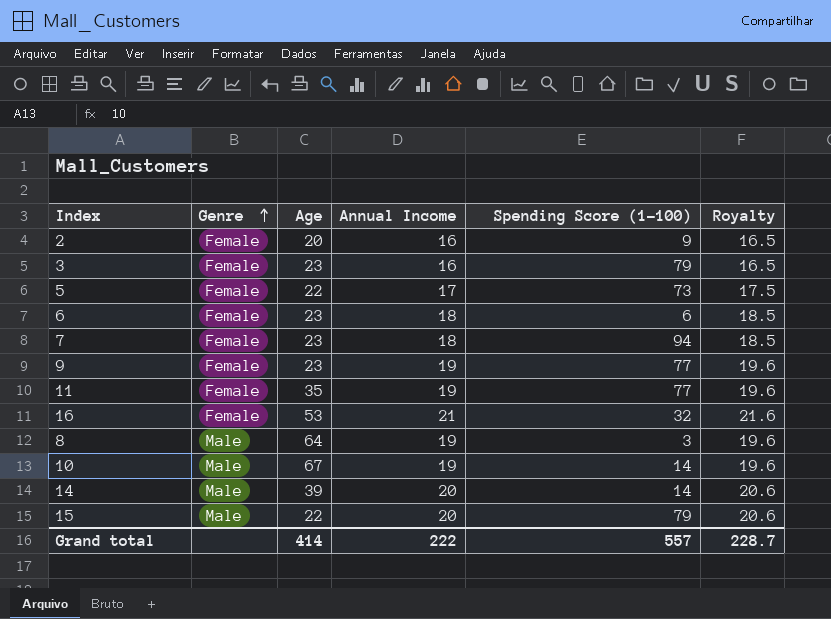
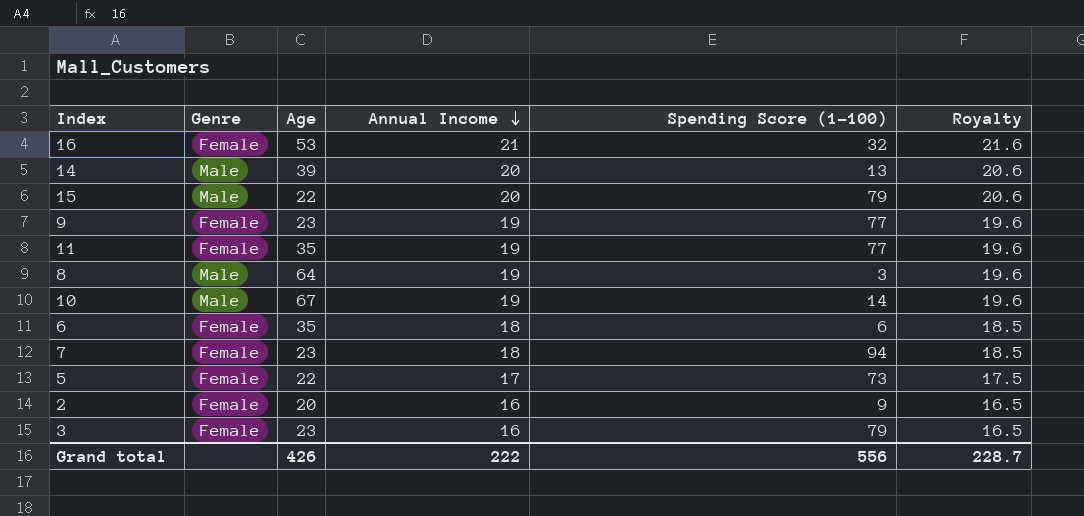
row order: Genre ascending -> Annual Income descending
14 | Spending Score (1-100): 14 -> 13
6 | Age: 23 -> 35
Grand total | Age: 414 -> 426
Grand total | Spending Score (1-100): 557 -> 556

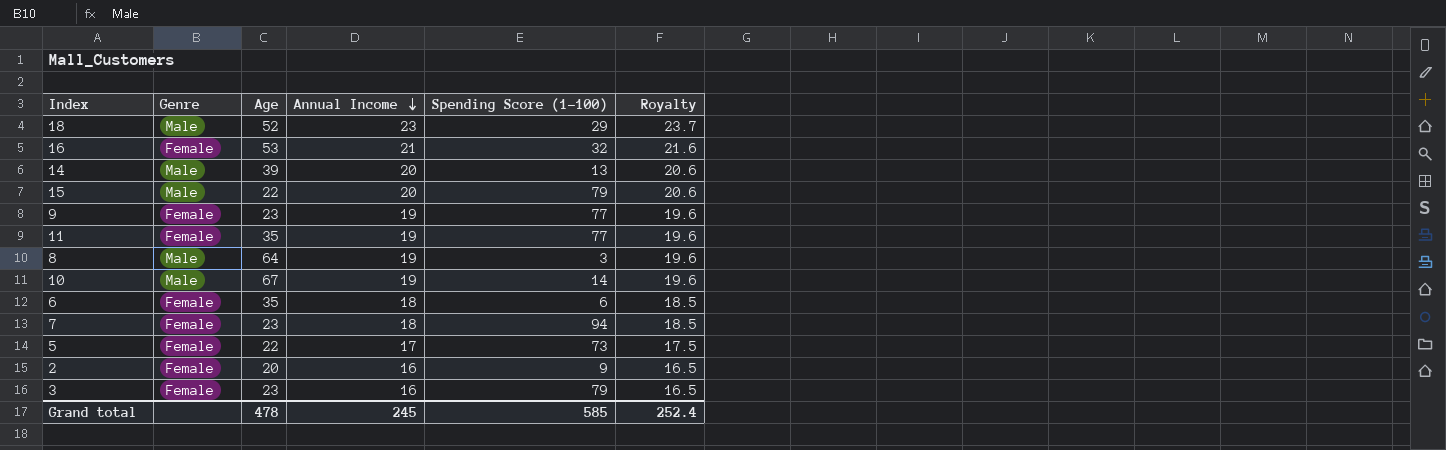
row 18: none -> Male | 52 | 23 | 29 | 23.7
Grand total | Age: 426 -> 478
Grand total | Annual Income: 222 -> 245
Grand total | Spending Score (1-100): 556 -> 585
Grand total | Royalty: 228.7 -> 252.4

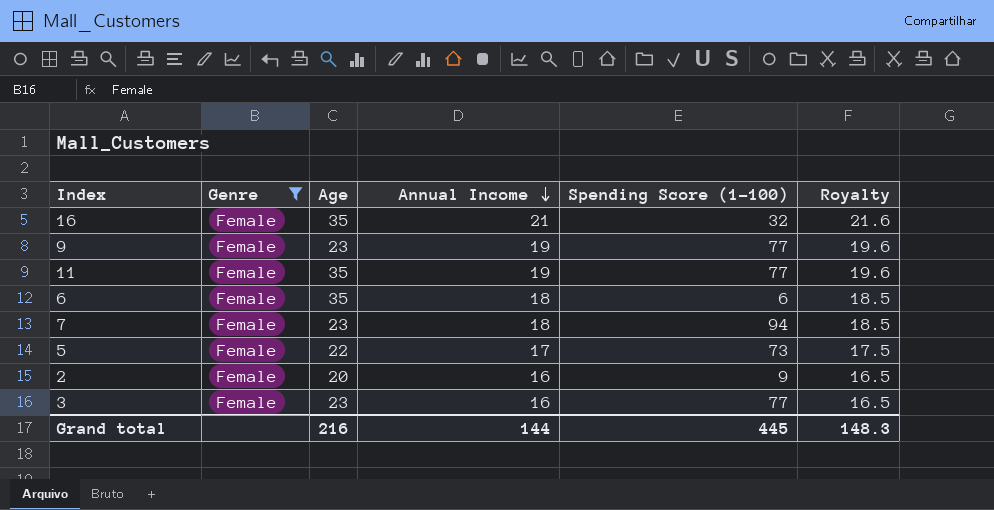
filter: none -> Genre = Female
16 | Age: 53 -> 35
3 | Spending Score (1-100): 79 -> 77
Grand total | Age: 478 -> 216
Grand total | Annual Income: 245 -> 144
Grand total | Spending Score (1-100): 585 -> 445
Grand total | Royalty: 252.4 -> 148.3

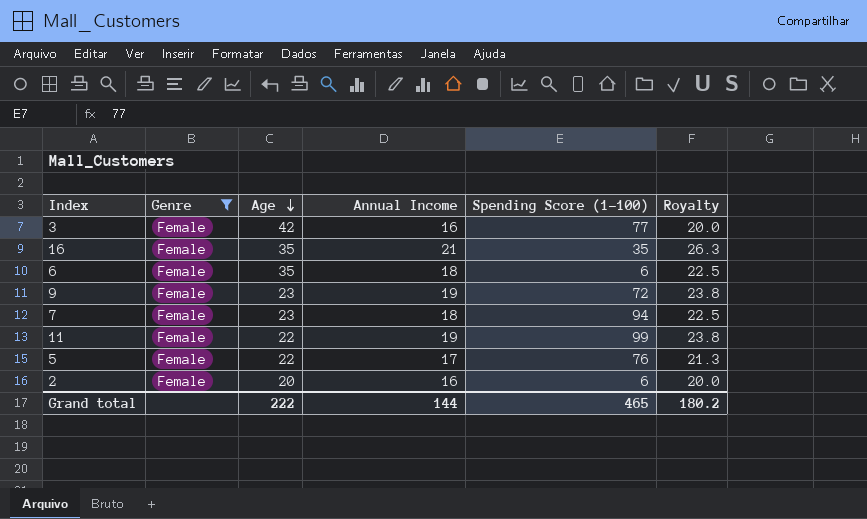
row order: Annual Income descending -> Age descending
column Royalty | formula: [Annual Income] * 1.03 -> [Annual Income] * 1.25
3 | Age: 23 -> 42
16 | Spending Score (1-100): 32 -> 35
9 | Spending Score (1-100): 77 -> 72
11 | Age: 35 -> 22
11 | Spending Score (1-100): 77 -> 99
5 | Spending Score (1-100): 73 -> 76
2 | Spending Score (1-100): 9 -> 6
Grand total | Age: 216 -> 222
Grand total | Spending Score (1-100): 445 -> 465
Grand total | Royalty: 148.3 -> 180.2

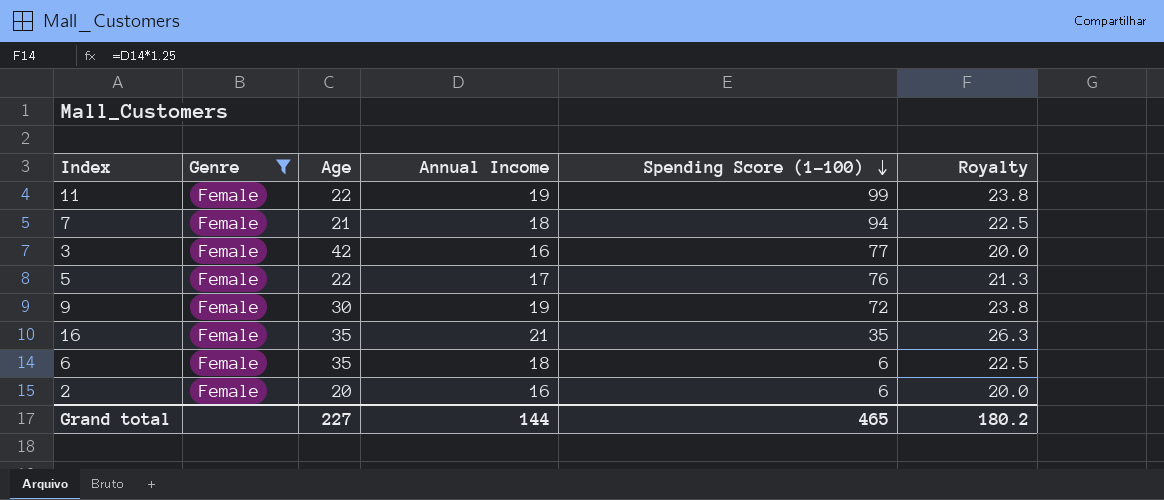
row order: Age descending -> Spending Score (1-100) descending
7 | Age: 23 -> 21
9 | Age: 23 -> 30
Grand total | Age: 222 -> 227

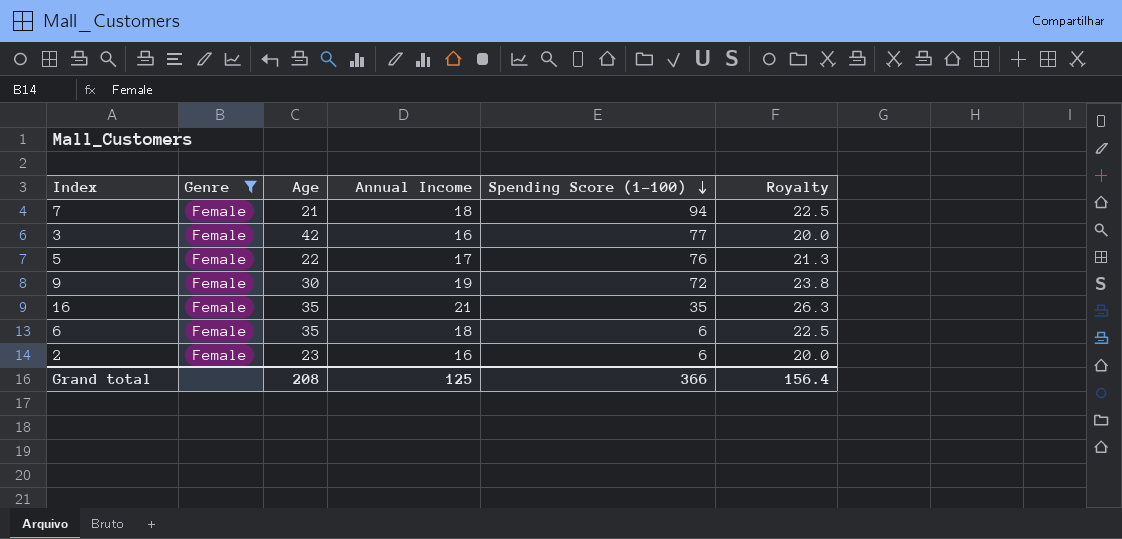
row 11: Female | 22 | 19 | 99 | 23.8 -> none
2 | Age: 20 -> 23
Grand total | Age: 227 -> 208
Grand total | Annual Income: 144 -> 125
Grand total | Spending Score (1-100): 465 -> 366
Grand total | Royalty: 180.2 -> 156.4

